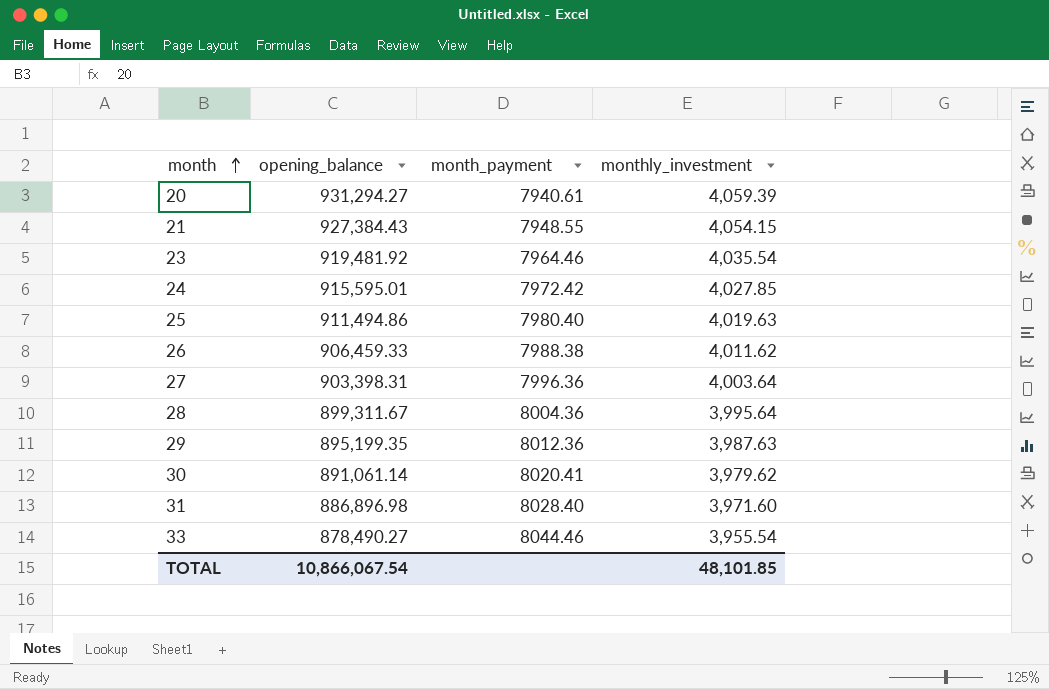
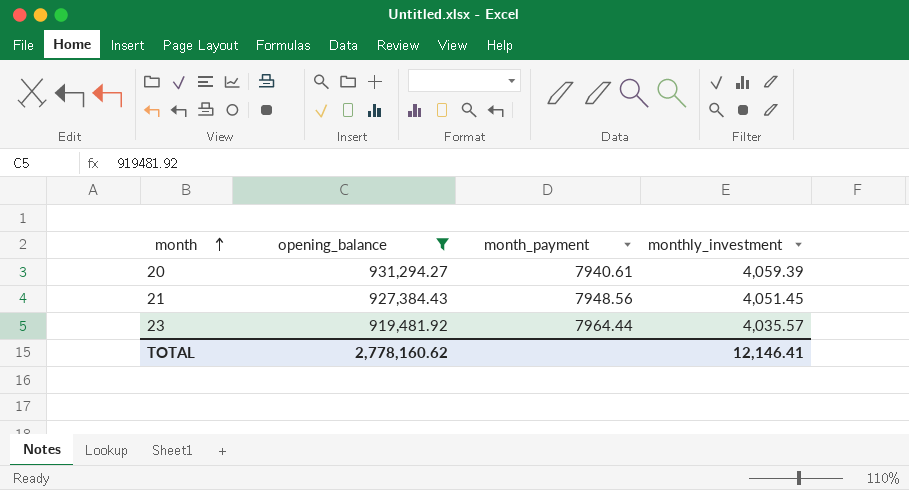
filter: none -> opening_balance >= 919,481.92
21 | month_payment: 7948.55 -> 7948.56
21 | monthly_investment: 4,054.15 -> 4,051.45
23 | month_payment: 7964.46 -> 7964.44
23 | monthly_investment: 4,035.54 -> 4,035.57
TOTAL | opening_balance: 10,866,067.54 -> 2,778,160.62
TOTAL | monthly_investment: 48,101.85 -> 12,146.41

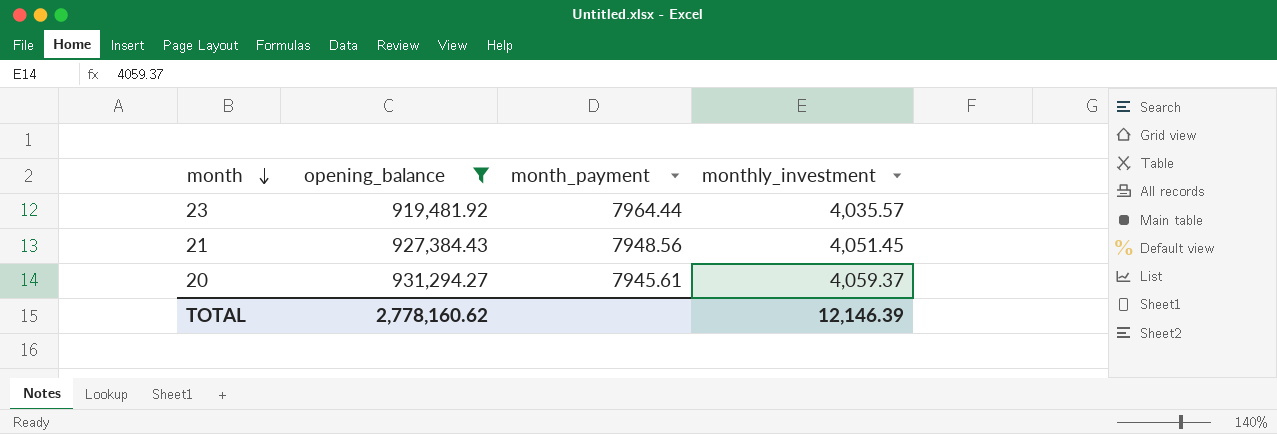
row order: month ascending -> month descending
20 | month_payment: 7940.61 -> 7945.61
20 | monthly_investment: 4,059.39 -> 4,059.37
TOTAL | monthly_investment: 12,146.41 -> 12,146.39

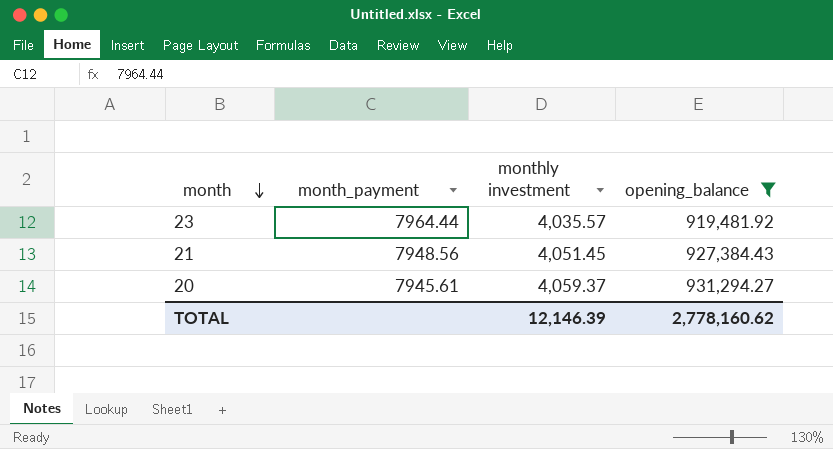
column name: monthly_investment -> monthly investment
column opening_balance | position: 2 -> 4

